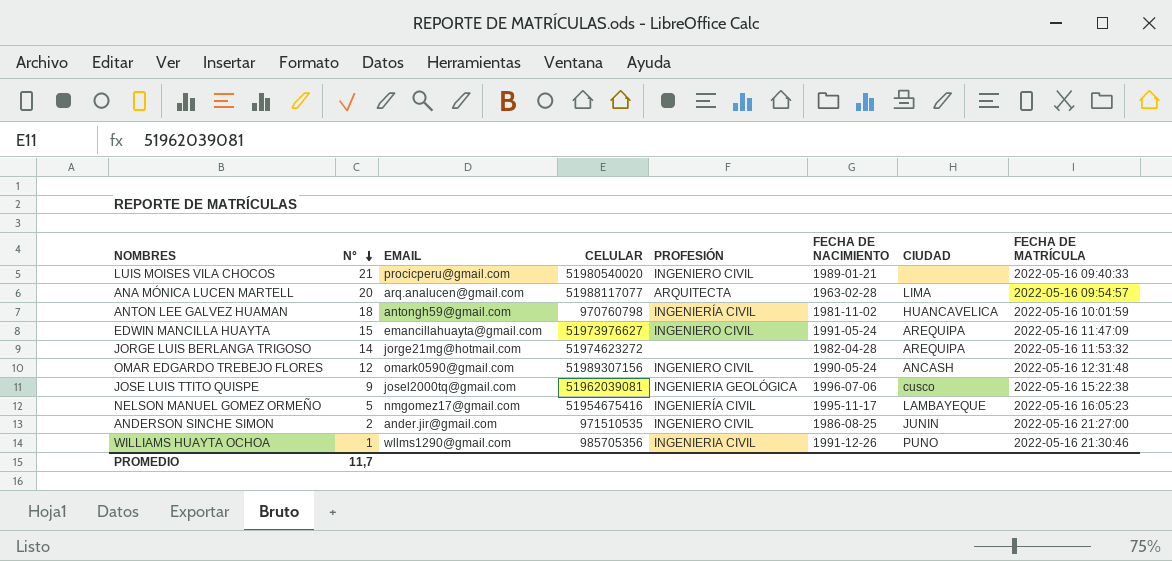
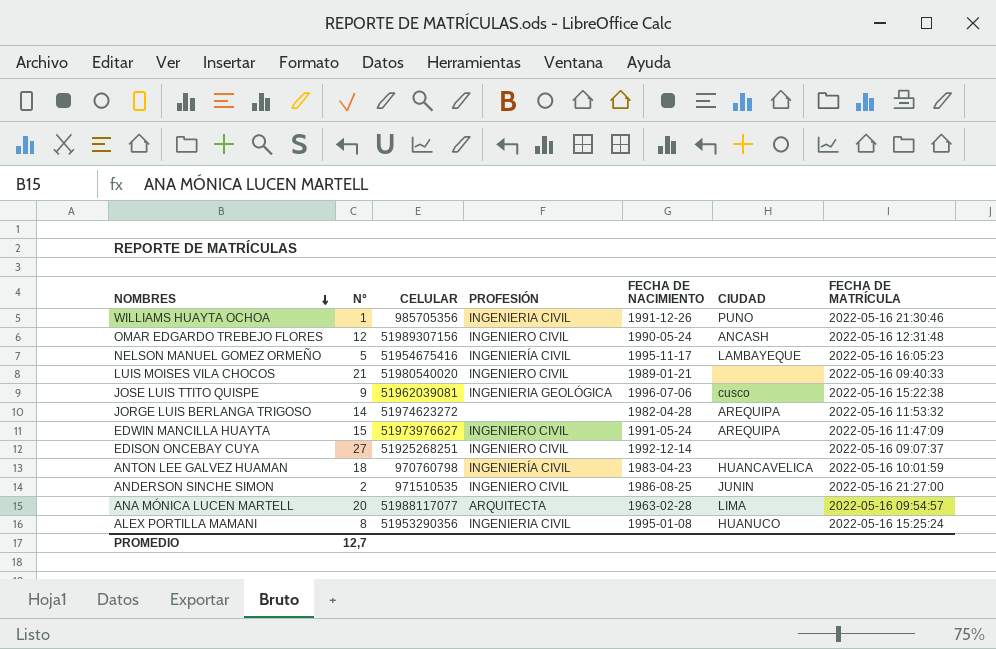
row order: N° descending -> NOMBRES descending
column EMAIL | position: 3 -> none
row EDISON ONCEBAY CUYA: none -> 27 | 51925268251 | INGENIERO CIVIL | 1992-12-14 | none | 2022-05-16 09:07:37
ANTON LEE GALVEZ HUAMAN | FECHA DE NACIMIENTO: 1981-11-02 -> 1983-04-23
row ALEX PORTILLA MAMANI: none -> 8 | 51953290356 | INGENIERIA CIVIL | 1995-01-08 | HUANUCO | 2022-05-16 15:25:24
PROMEDIO | N°: 11,7 -> 12,7

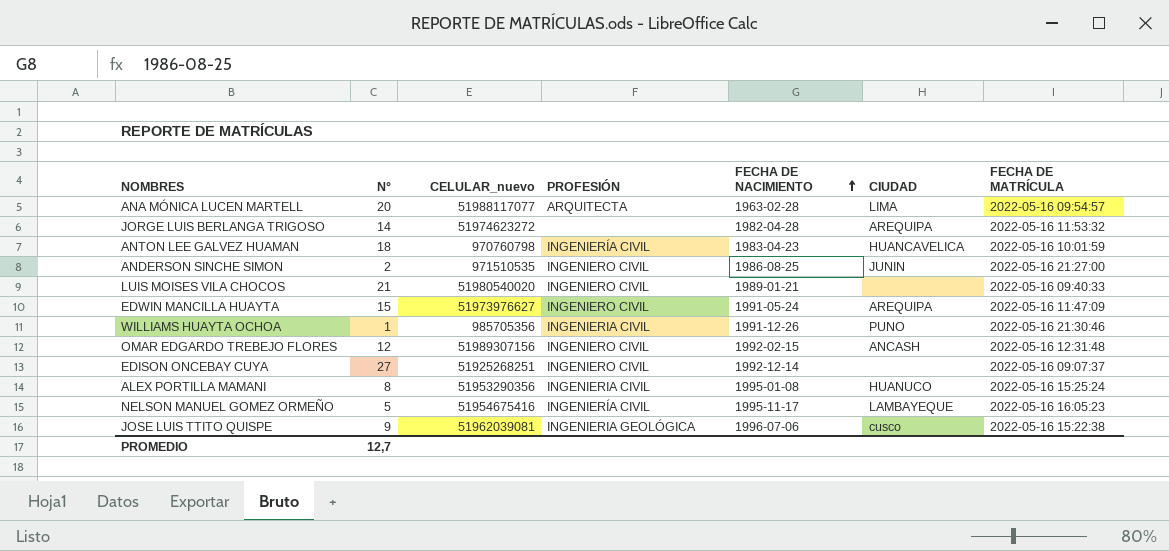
row order: NOMBRES descending -> FECHA DE NACIMIENTO ascending
column name: CELULAR -> CELULAR_nuevo
OMAR EDGARDO TREBEJO FLORES | FECHA DE NACIMIENTO: 1990-05-24 -> 1992-02-15

